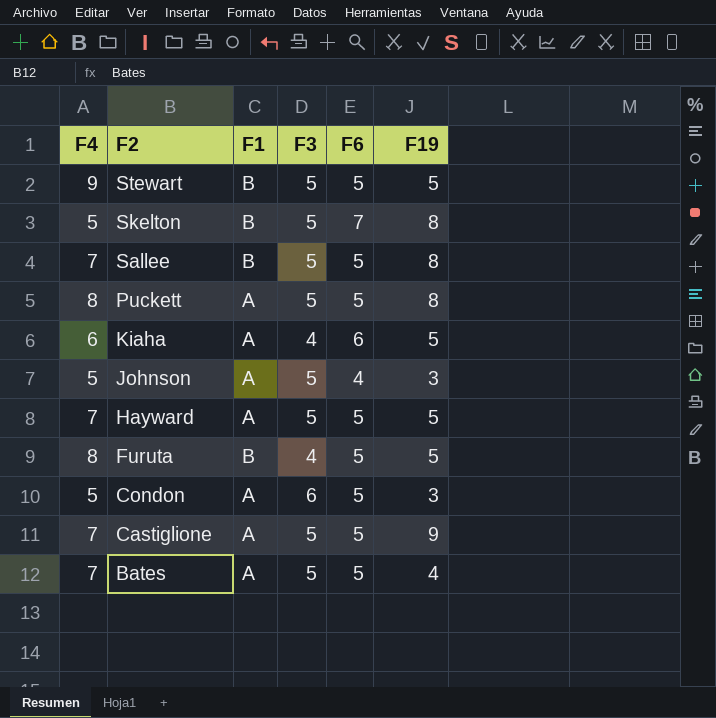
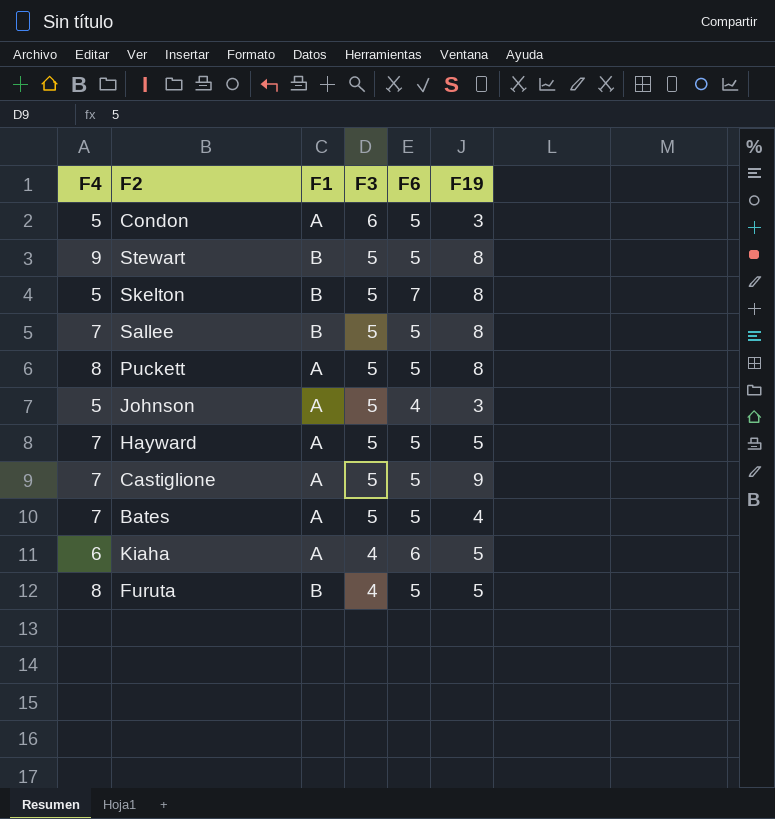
row order: F2 descending -> F3 descending
Stewart | F19: 5 -> 8

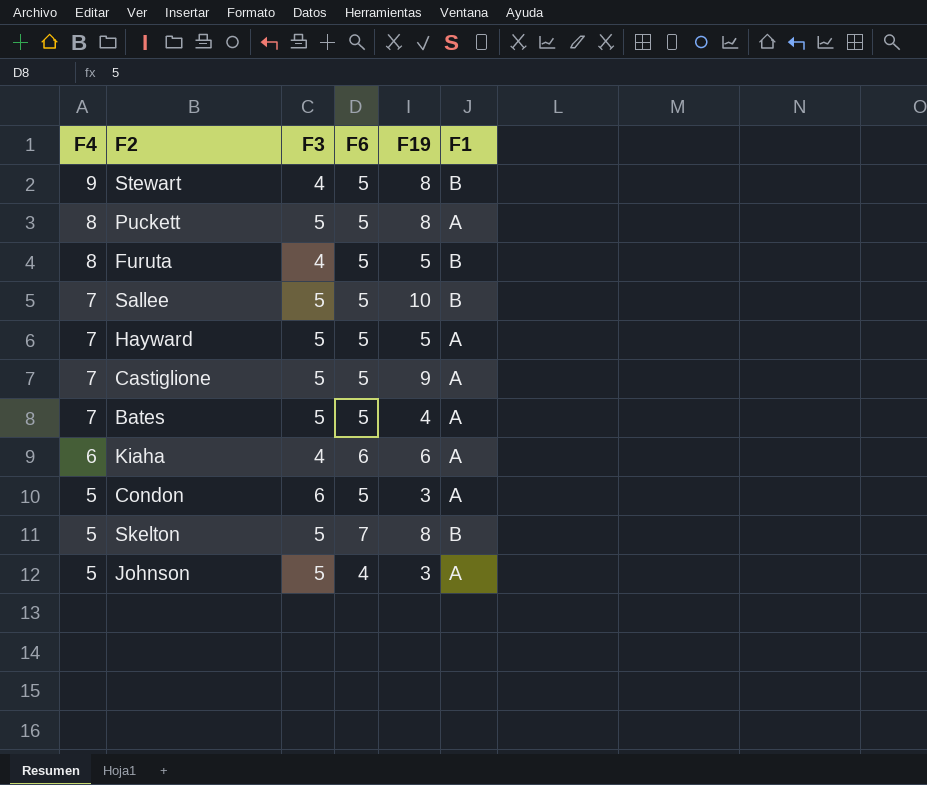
row order: F3 descending -> F4 descending
column F1 | position: 3 -> 6
Stewart | F3: 5 -> 4
Sallee | F19: 8 -> 10
Kiaha | F19: 5 -> 6

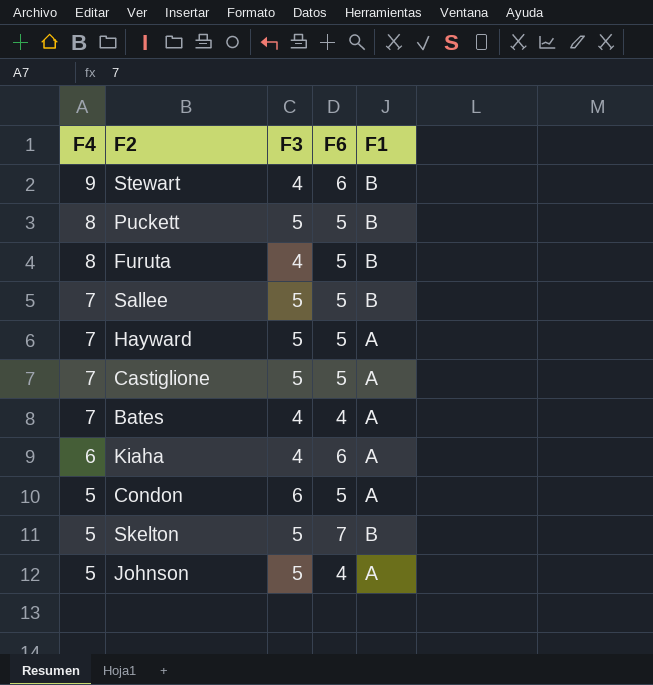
column F19 | position: 5 -> none
Stewart | F6: 5 -> 6
Puckett | F1: A -> B
Bates | F3: 5 -> 4
Bates | F6: 5 -> 4

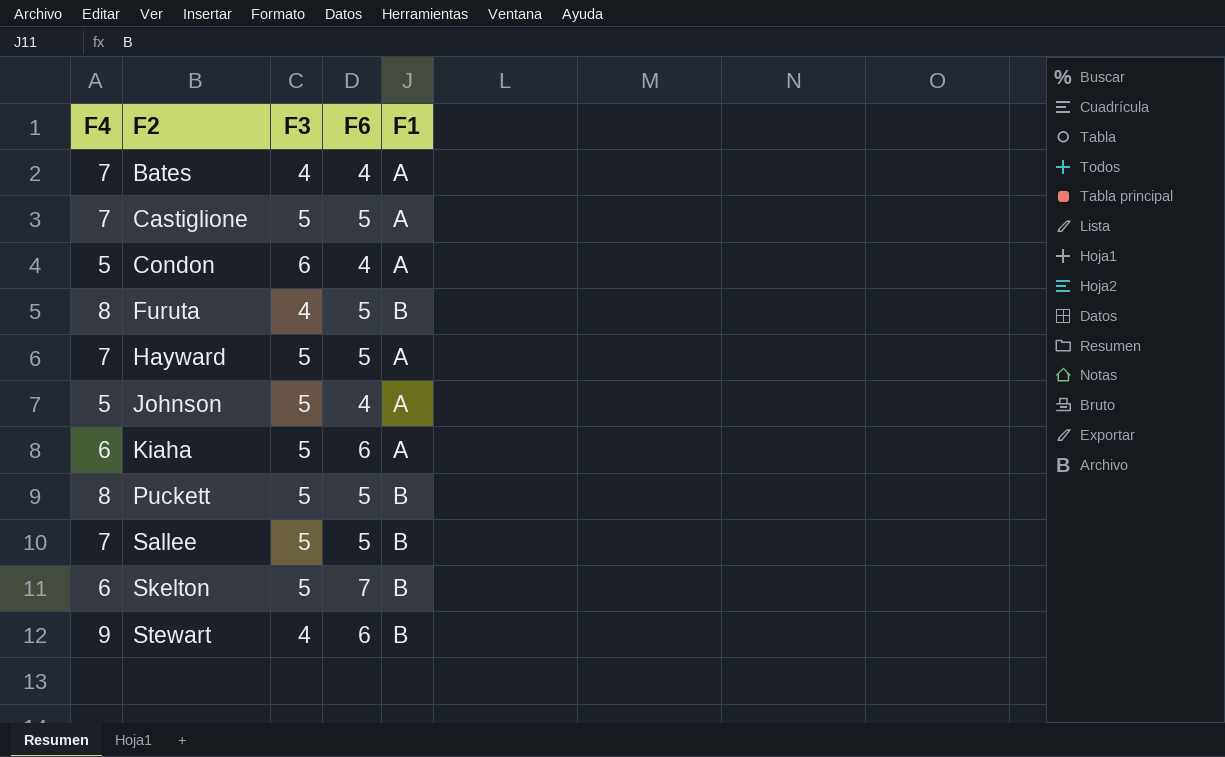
row order: F4 descending -> F2 ascending
Condon | F6: 5 -> 4
Kiaha | F3: 4 -> 5
Skelton | F4: 5 -> 6

